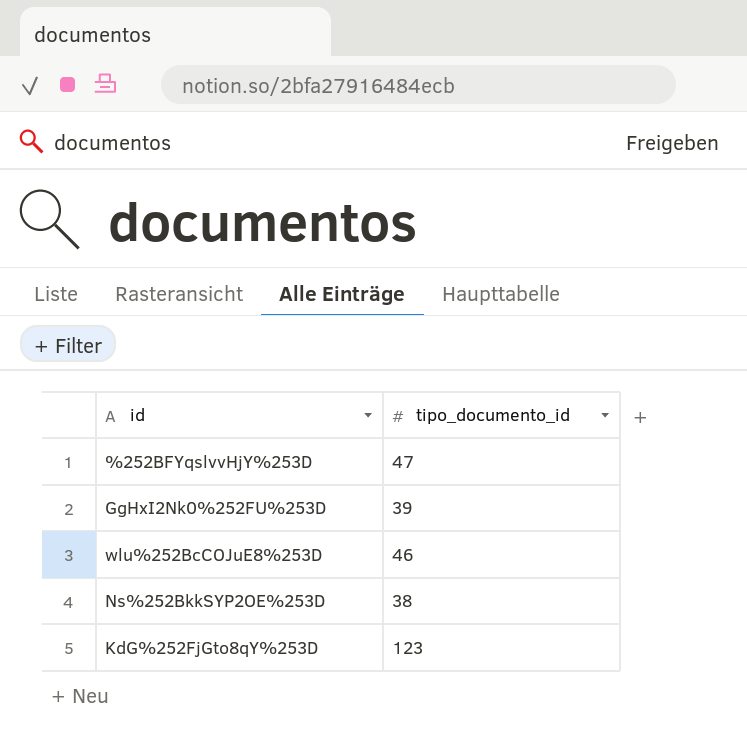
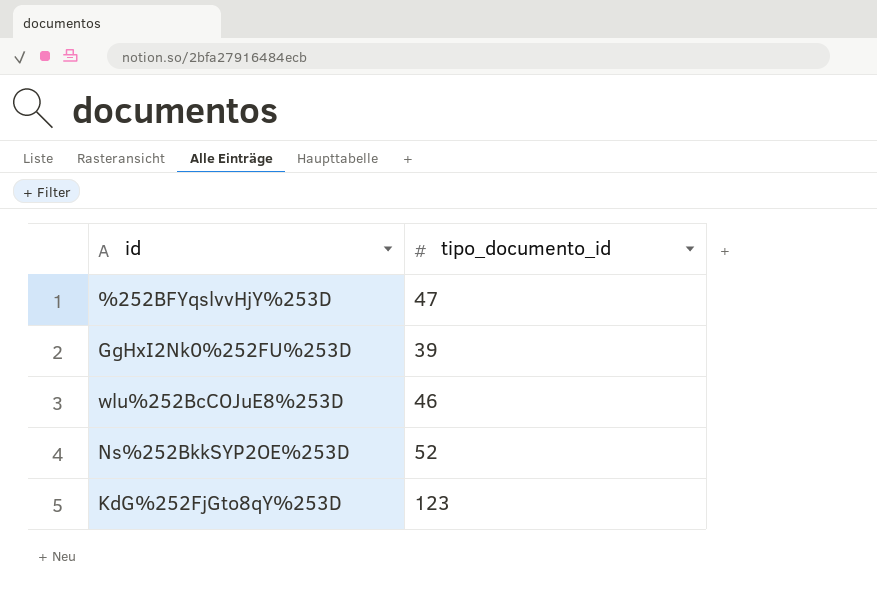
Ns%252BkkSYP2OE%253D | tipo_documento_id: 38 -> 52

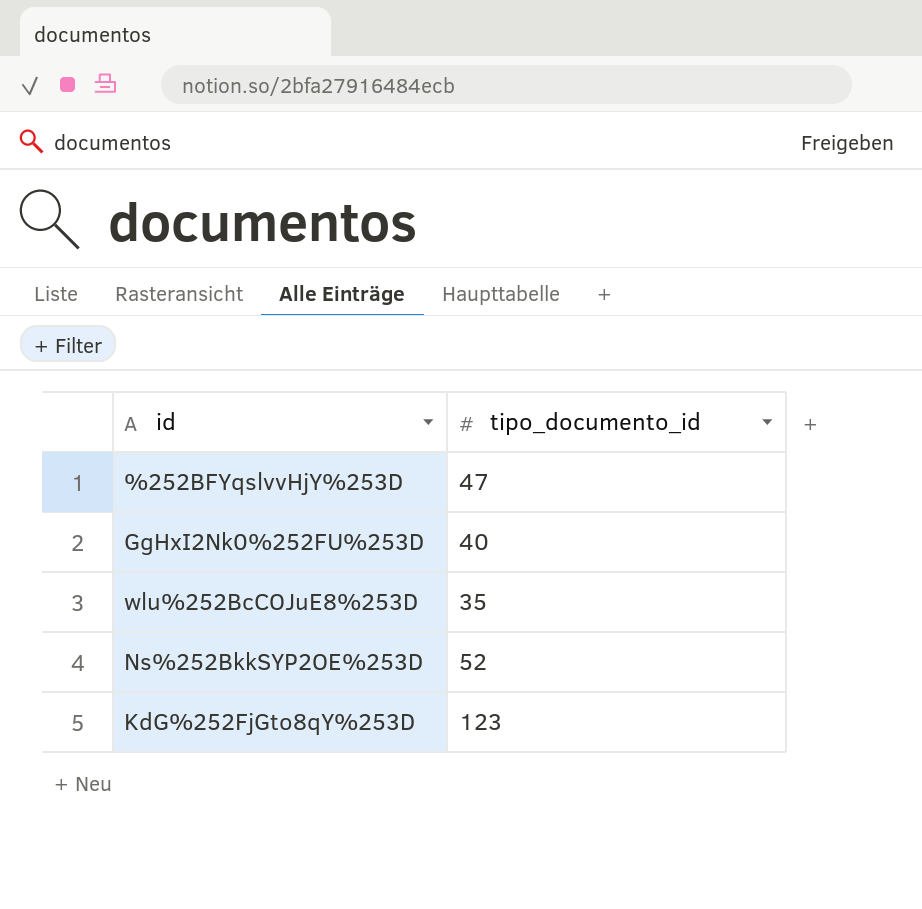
GgHxI2Nk0%252FU%253D | tipo_documento_id: 39 -> 40
wlu%252BcCOJuE8%253D | tipo_documento_id: 46 -> 35

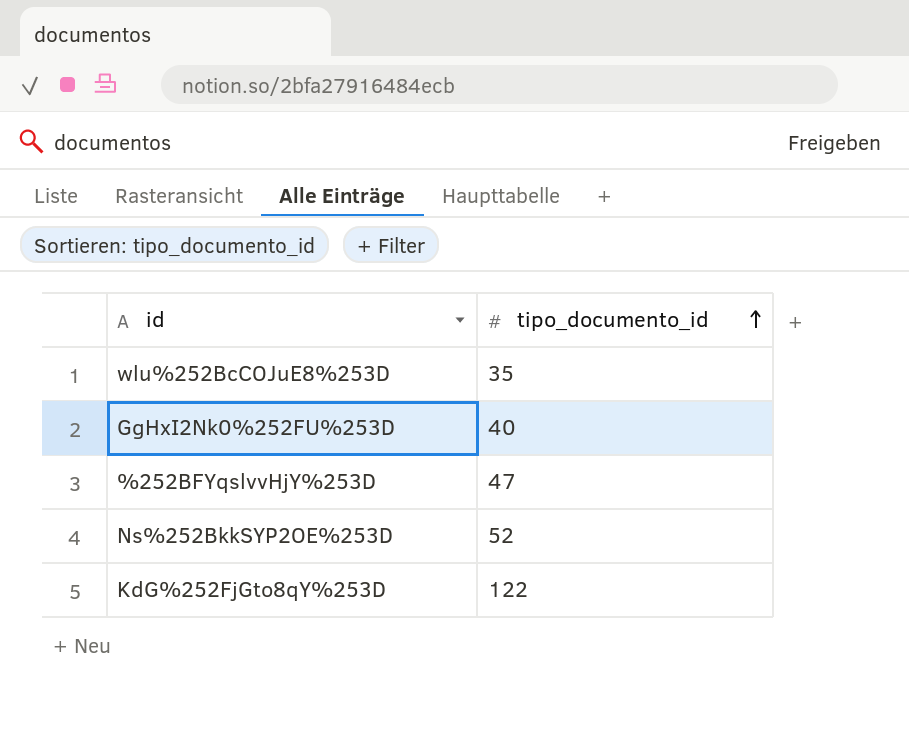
row order: none -> tipo_documento_id ascending
KdG%252FjGto8qY%253D | tipo_documento_id: 123 -> 122

